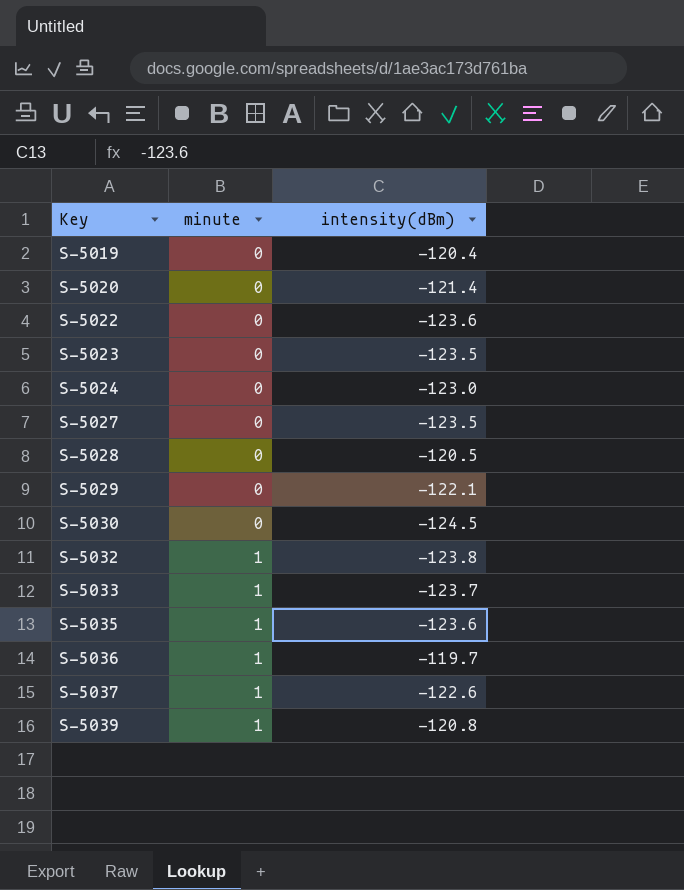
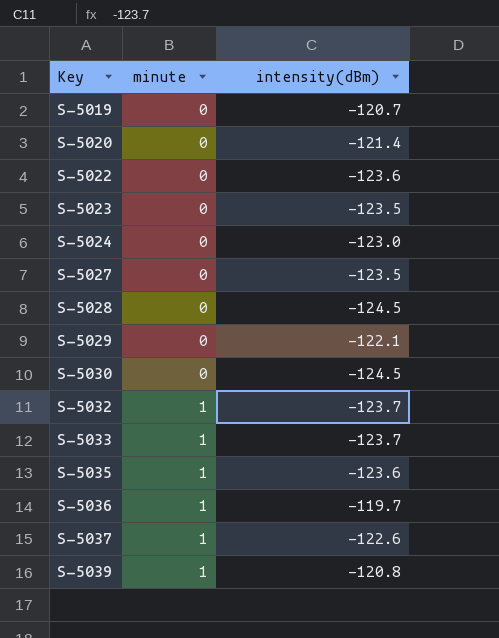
S-5019 | intensity(dBm): -120.4 -> -120.7
S-5028 | intensity(dBm): -120.5 -> -124.5
S-5032 | intensity(dBm): -123.8 -> -123.7

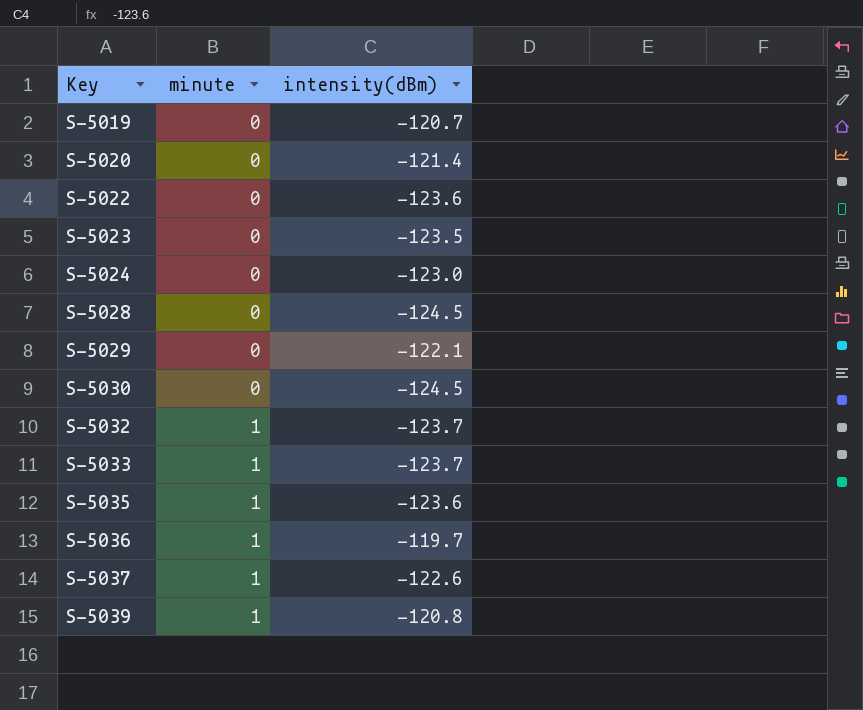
row S-5027: 0 | -123.5 -> none

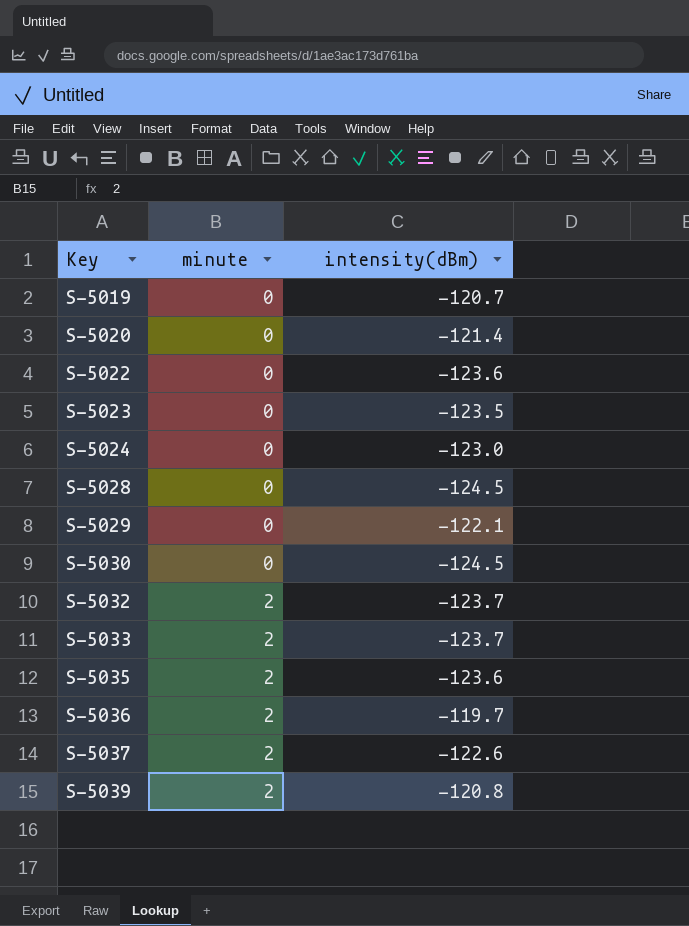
S-5032 | minute: 1 -> 2
S-5033 | minute: 1 -> 2
S-5035 | minute: 1 -> 2
S-5036 | minute: 1 -> 2
S-5037 | minute: 1 -> 2
S-5039 | minute: 1 -> 2

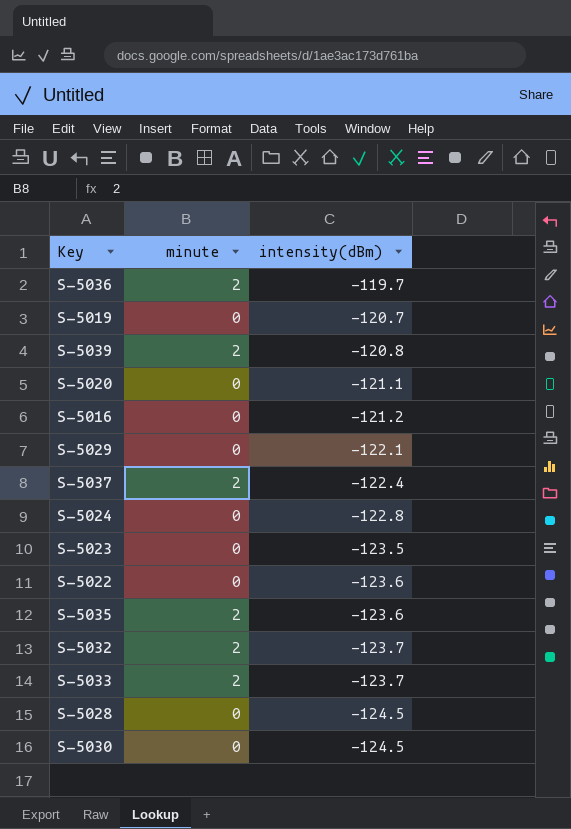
row order: Key ascending -> intensity(dBm) descending
S-5020 | intensity(dBm): -121.4 -> -121.1
row S-5016: none -> 0 | -121.2
S-5037 | intensity(dBm): -122.6 -> -122.4
S-5024 | intensity(dBm): -123.0 -> -122.8

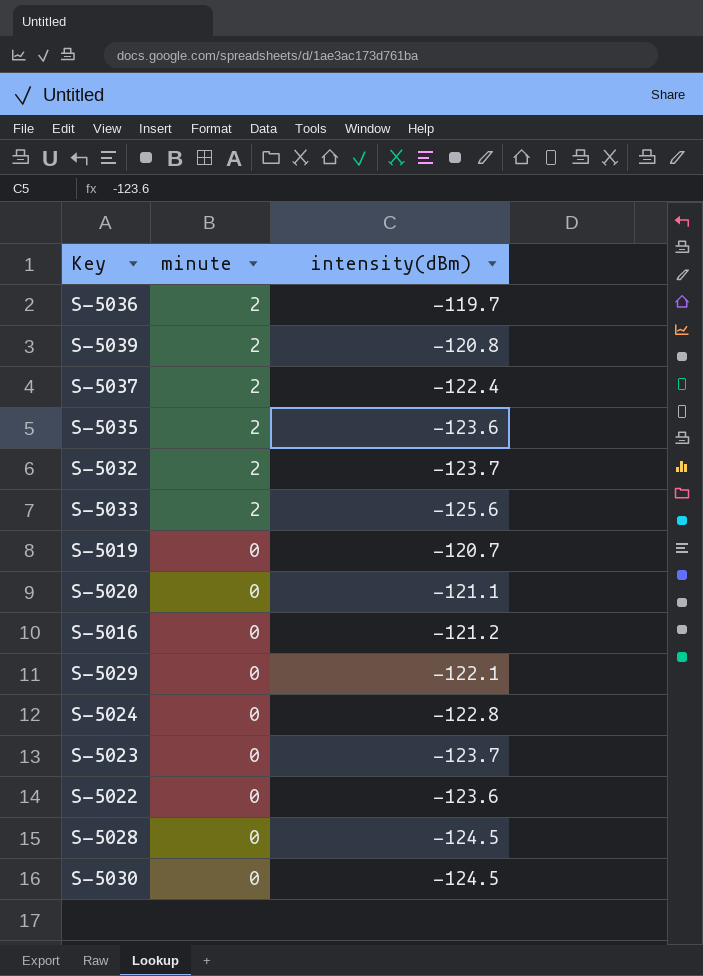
row order: intensity(dBm) descending -> minute descending
S-5033 | intensity(dBm): -123.7 -> -125.6
S-5023 | intensity(dBm): -123.5 -> -123.7

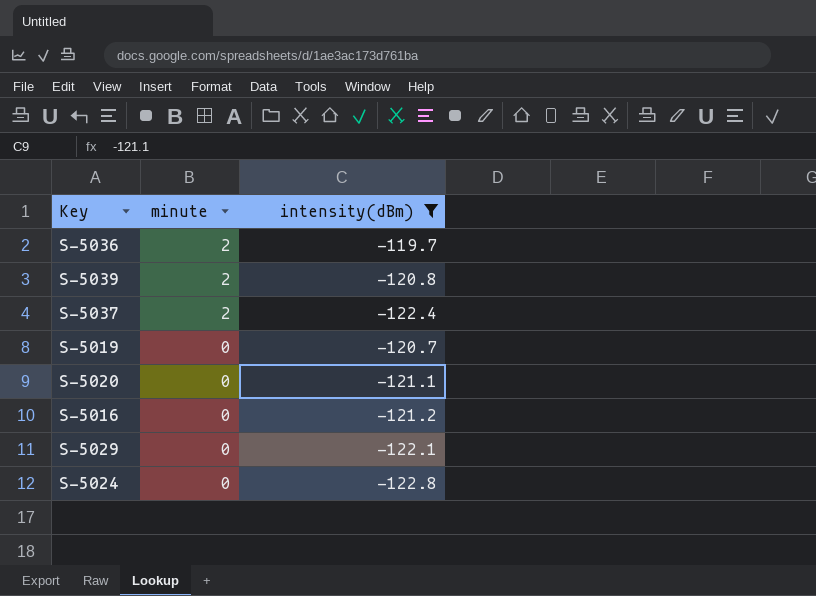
filter: none -> intensity(dBm) >= -122.8

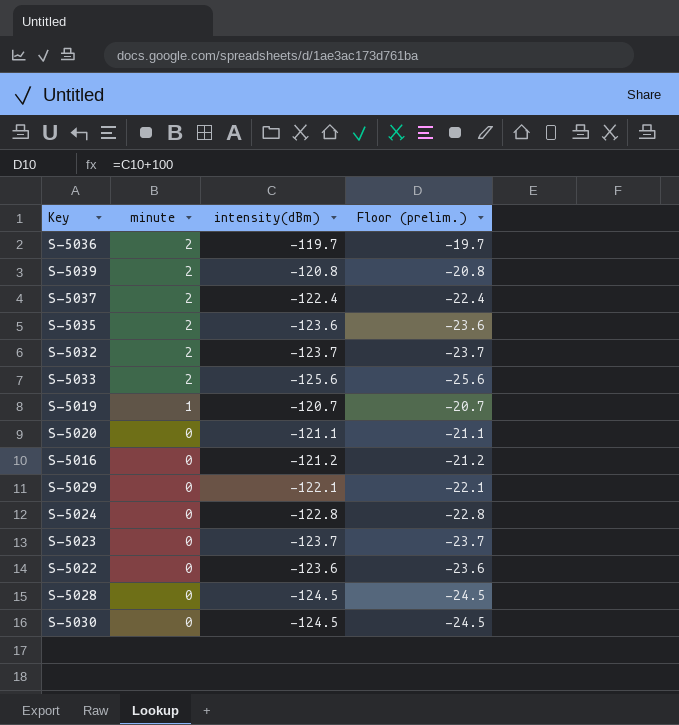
filter: intensity(dBm) >= -122.8 -> none
column Floor (prelim.) | formula: none -> [intensity(dBm)] + 100
S-5019 | minute: 0 -> 1

